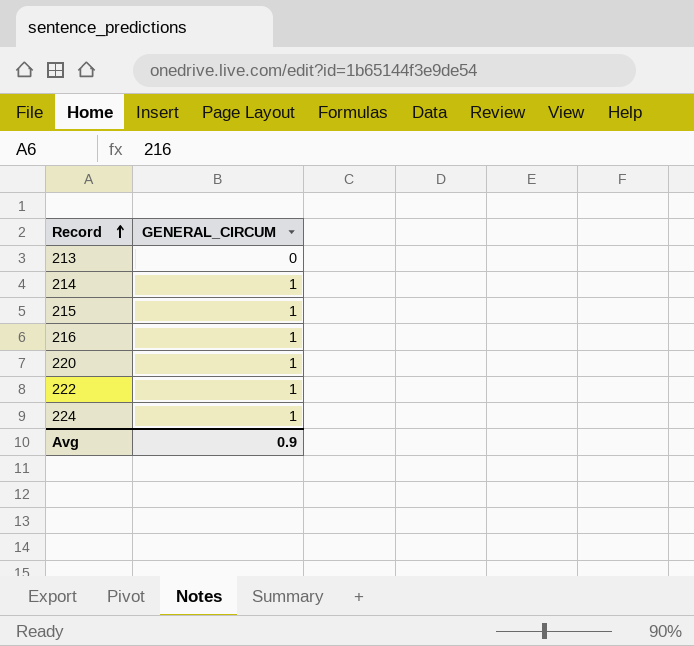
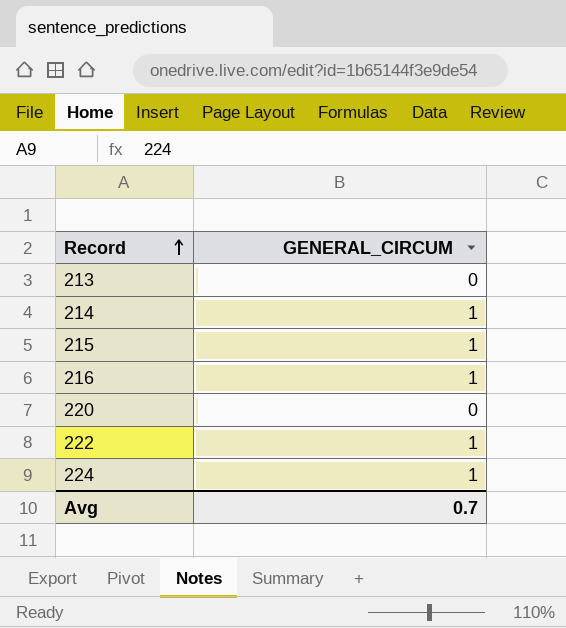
220 | GENERAL_CIRCUM: 1 -> 0
Avg | GENERAL_CIRCUM: 0.9 -> 0.7

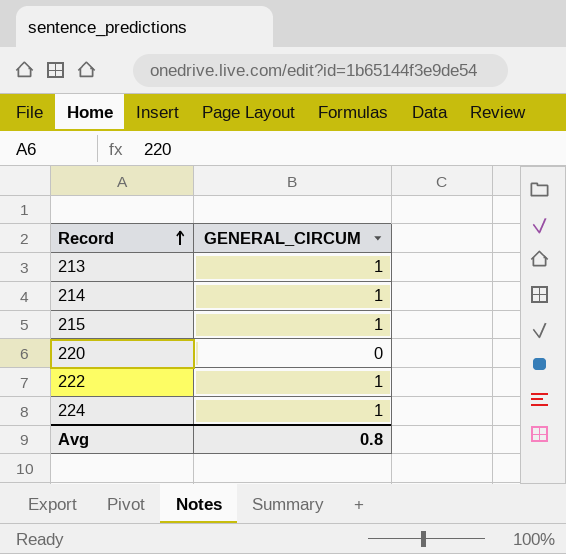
row 216: 1 -> none
213 | GENERAL_CIRCUM: 0 -> 1
Avg | GENERAL_CIRCUM: 0.7 -> 0.8

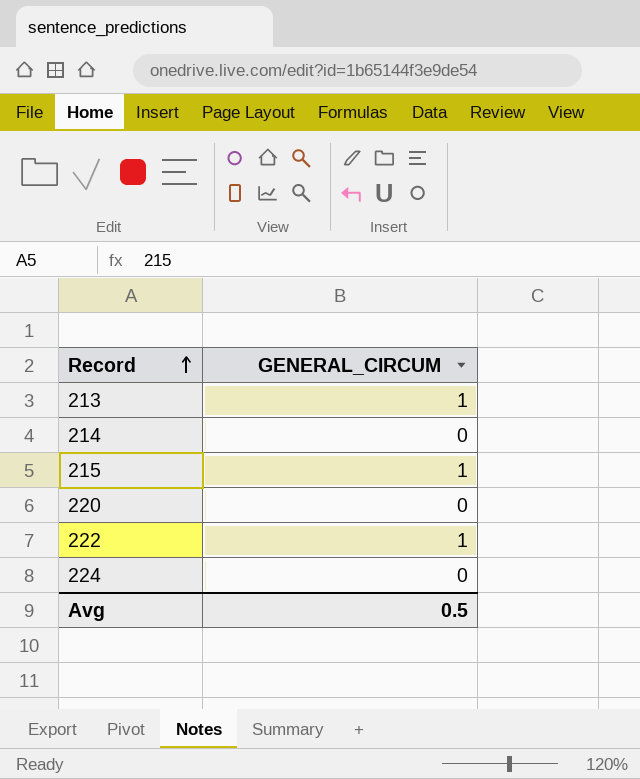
214 | GENERAL_CIRCUM: 1 -> 0
224 | GENERAL_CIRCUM: 1 -> 0
Avg | GENERAL_CIRCUM: 0.8 -> 0.5

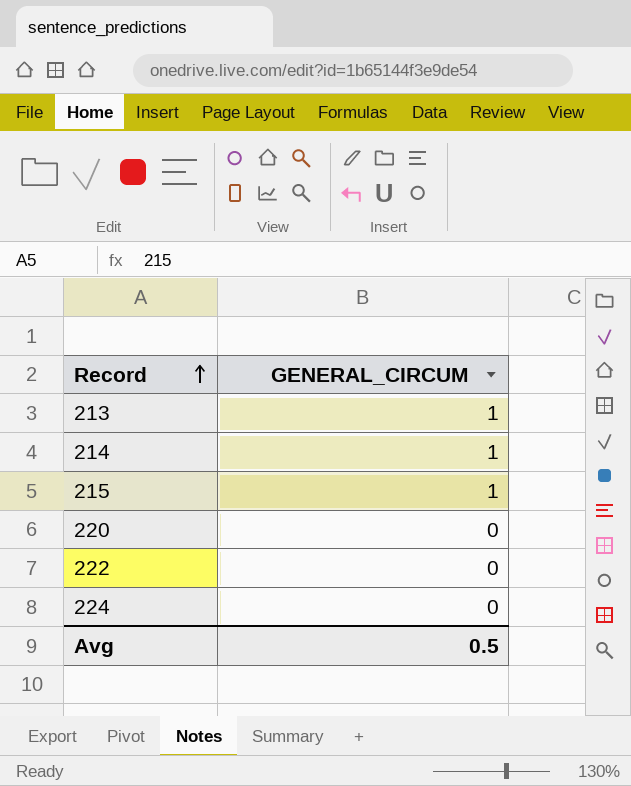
214 | GENERAL_CIRCUM: 0 -> 1
222 | GENERAL_CIRCUM: 1 -> 0

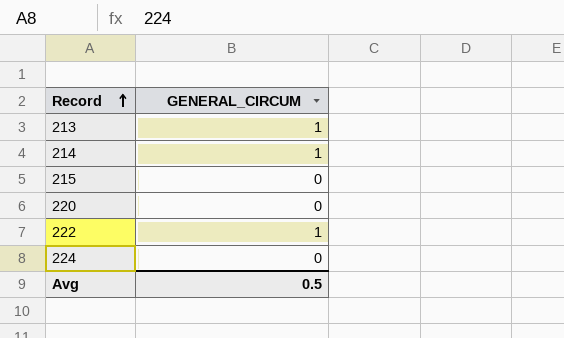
215 | GENERAL_CIRCUM: 1 -> 0
222 | GENERAL_CIRCUM: 0 -> 1

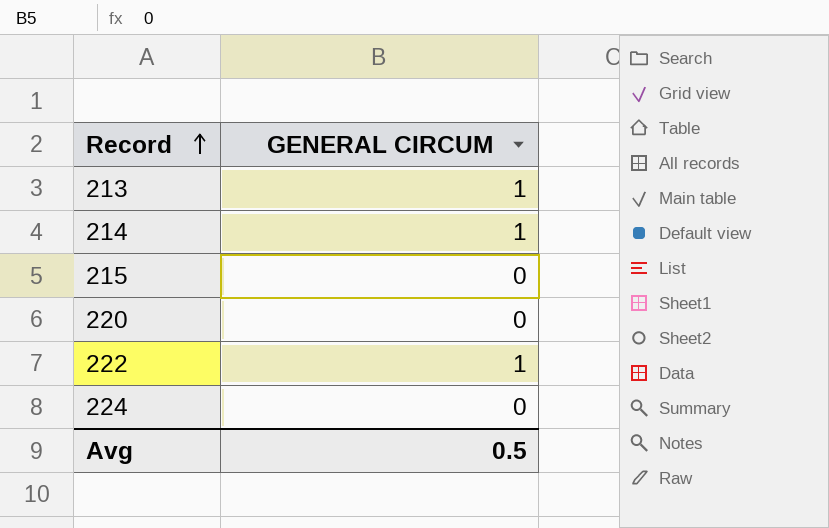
column name: GENERAL_CIRCUM -> GENERAL CIRCUM

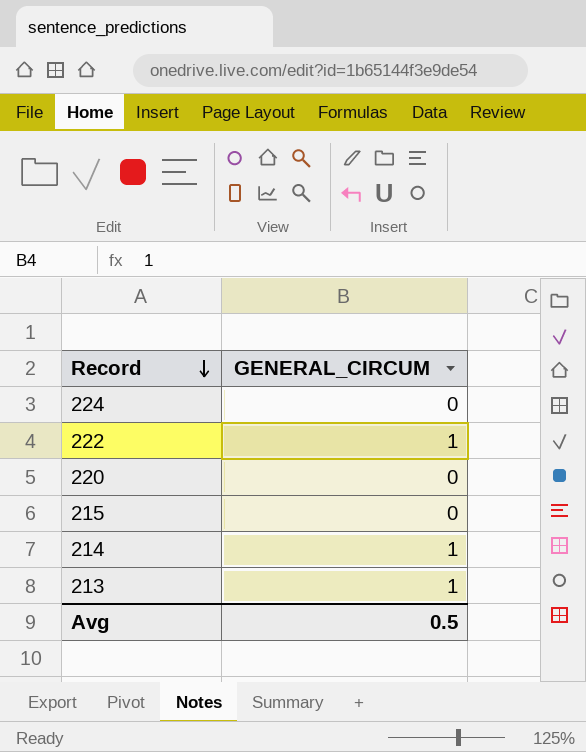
row order: Record ascending -> Record descending
column name: GENERAL CIRCUM -> GENERAL_CIRCUM

